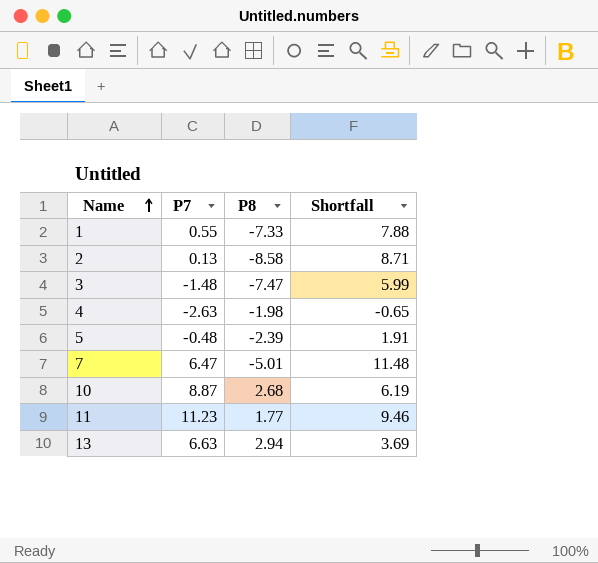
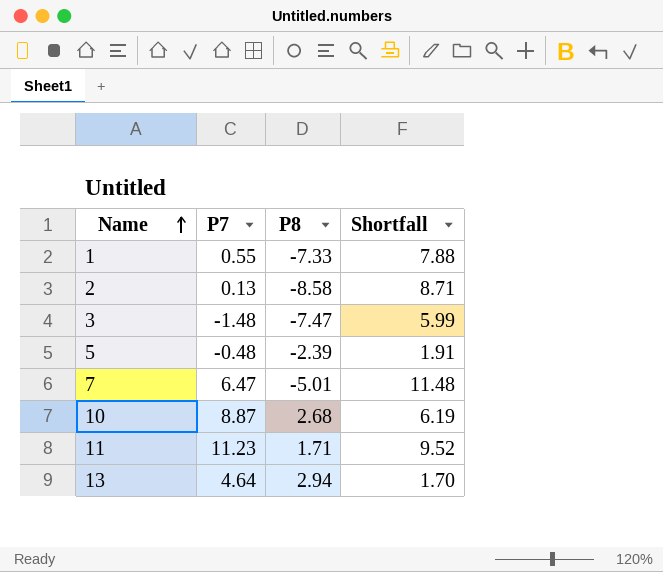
row 4: -2.63 | -1.98 | -0.65 -> none
11 | P8: 1.77 -> 1.71
11 | Shortfall: 9.46 -> 9.52
13 | P7: 6.63 -> 4.64
13 | Shortfall: 3.69 -> 1.70

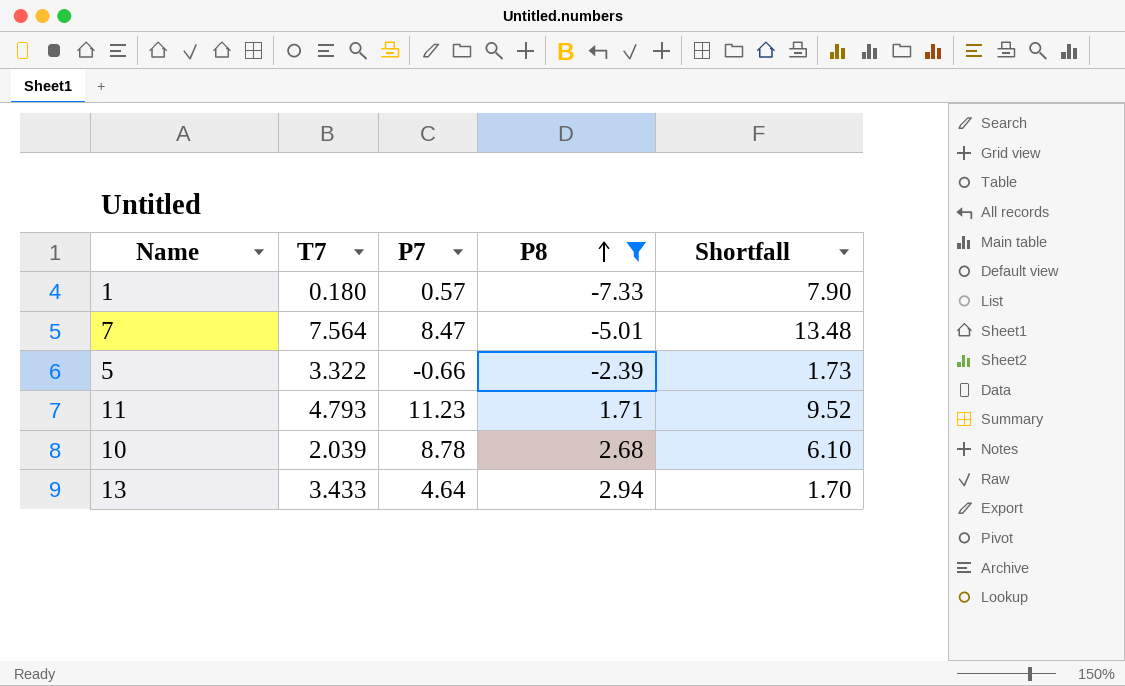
filter: none -> P8 >= -7.33
row order: Name ascending -> P8 ascending
column T7 | position: none -> 2
1 | P7: 0.55 -> 0.57
1 | Shortfall: 7.88 -> 7.90
7 | P7: 6.47 -> 8.47
7 | Shortfall: 11.48 -> 13.48
5 | P7: -0.48 -> -0.66
5 | Shortfall: 1.91 -> 1.73
10 | P7: 8.87 -> 8.78
10 | Shortfall: 6.19 -> 6.10

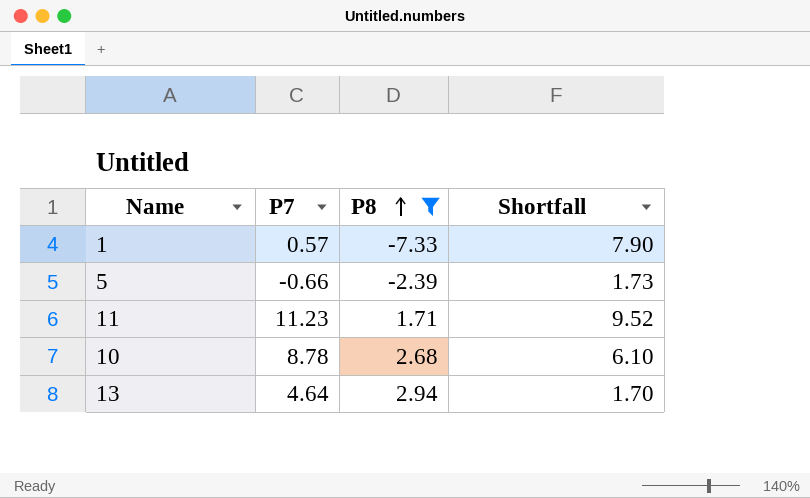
column T7 | position: 2 -> none
row 7: 7.564 | 8.47 | -5.01 | 13.48 -> none

